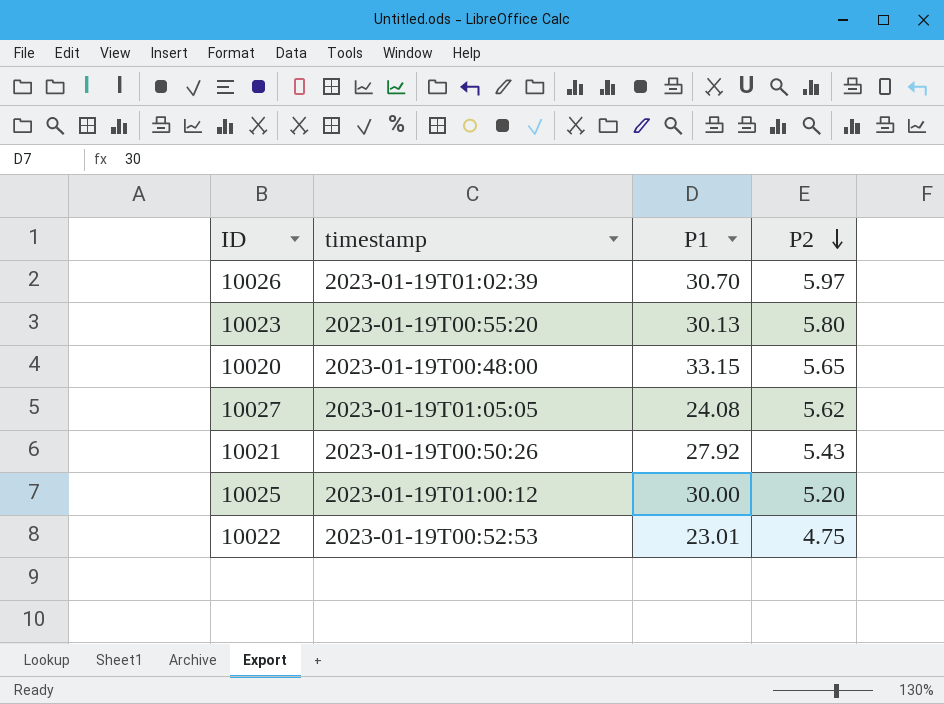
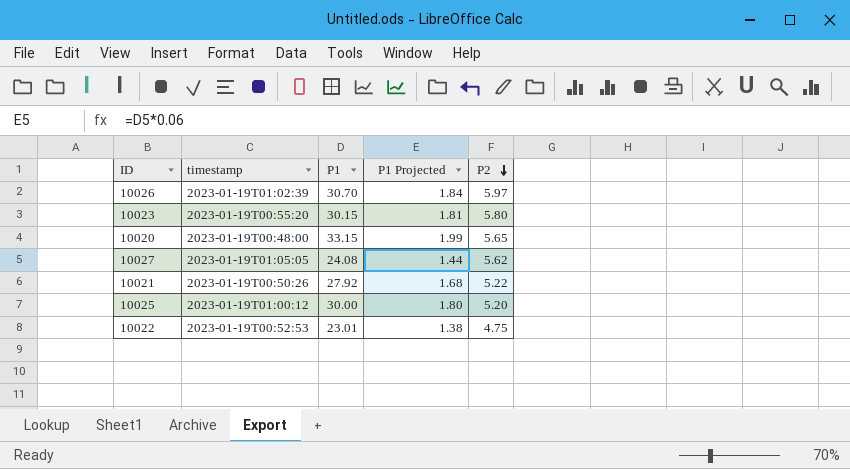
column P1 Projected | formula: none -> [P1] * 0.06
10023 | P1: 30.13 -> 30.15
10021 | P2: 5.43 -> 5.22

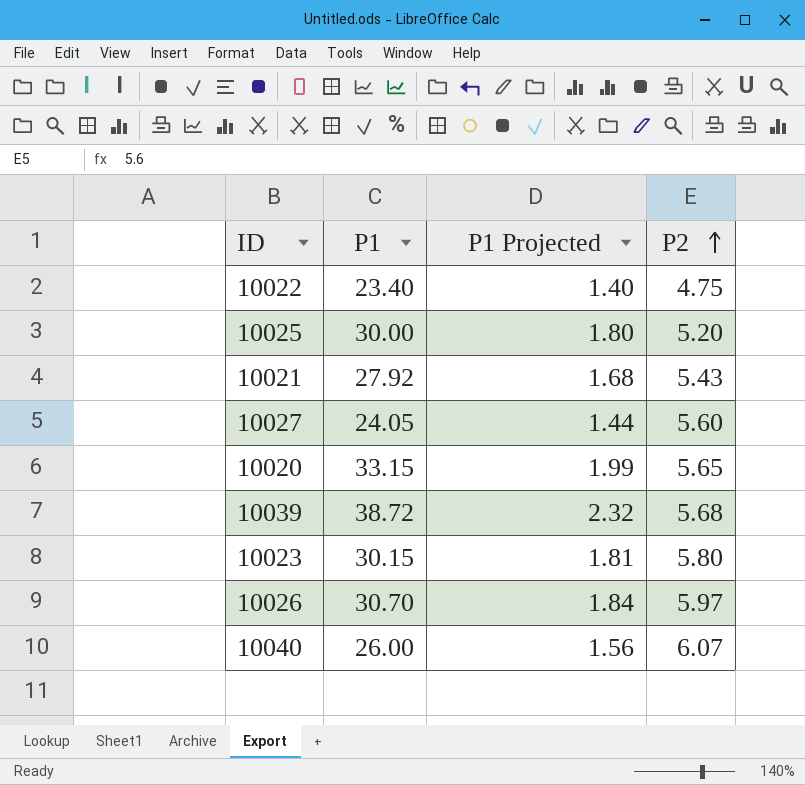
row order: P2 descending -> P2 ascending
column timestamp | position: 2 -> none
10022 | P1: 23.01 -> 23.40
10022 | P1 Projected: 1.38 -> 1.40
10021 | P2: 5.22 -> 5.43
10027 | P1: 24.08 -> 24.05
10027 | P2: 5.62 -> 5.60
row 10039: none -> 38.72 | 2.32 | 5.68
row 10040: none -> 26.00 | 1.56 | 6.07

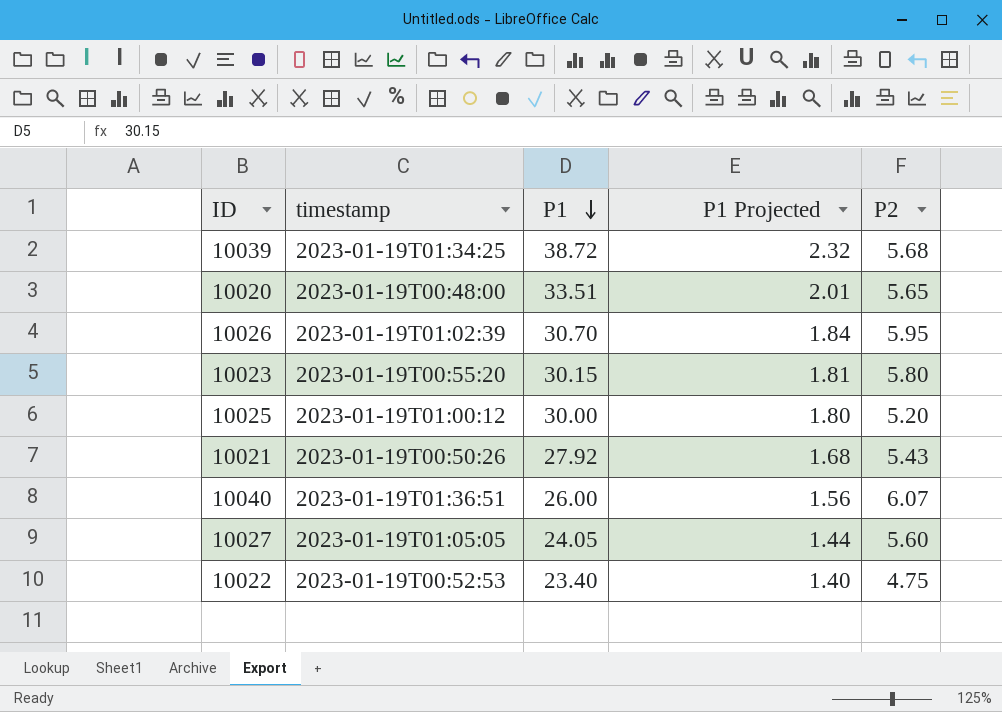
row order: P2 ascending -> P1 descending
column timestamp | position: none -> 2
10020 | P1: 33.15 -> 33.51
10020 | P1 Projected: 1.99 -> 2.01
10026 | P2: 5.97 -> 5.95

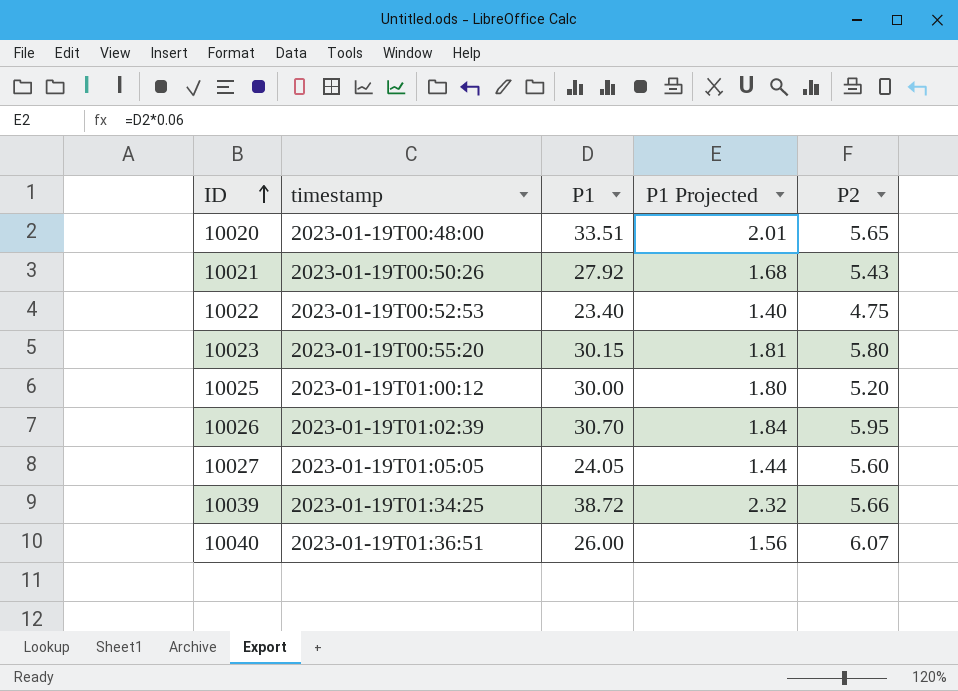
row order: P1 descending -> ID ascending
10039 | P2: 5.68 -> 5.66

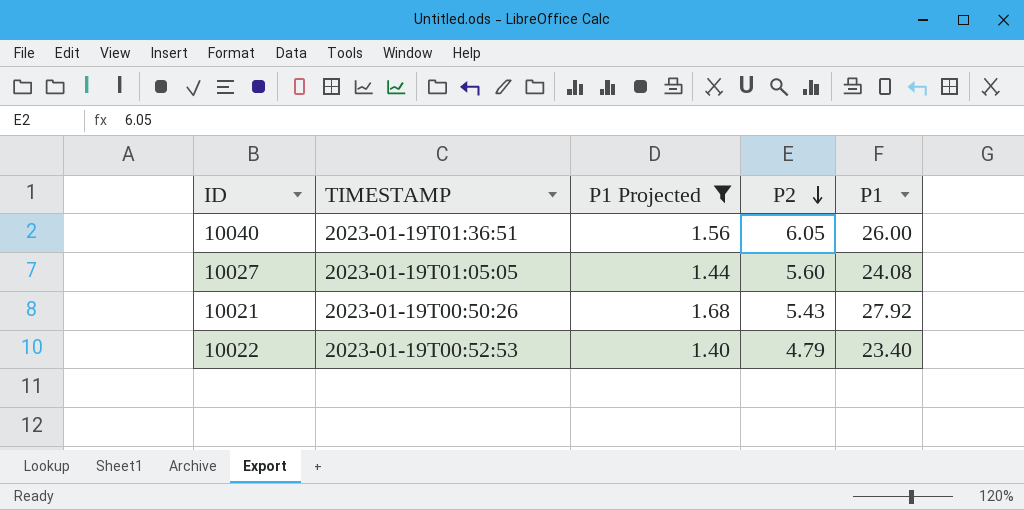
filter: none -> P1 Projected <= 1.68
row order: ID ascending -> P2 descending
column name: timestamp -> TIMESTAMP
column P1 | position: 3 -> 5
10040 | P2: 6.07 -> 6.05
10027 | P1: 24.05 -> 24.08
10022 | P2: 4.75 -> 4.79

